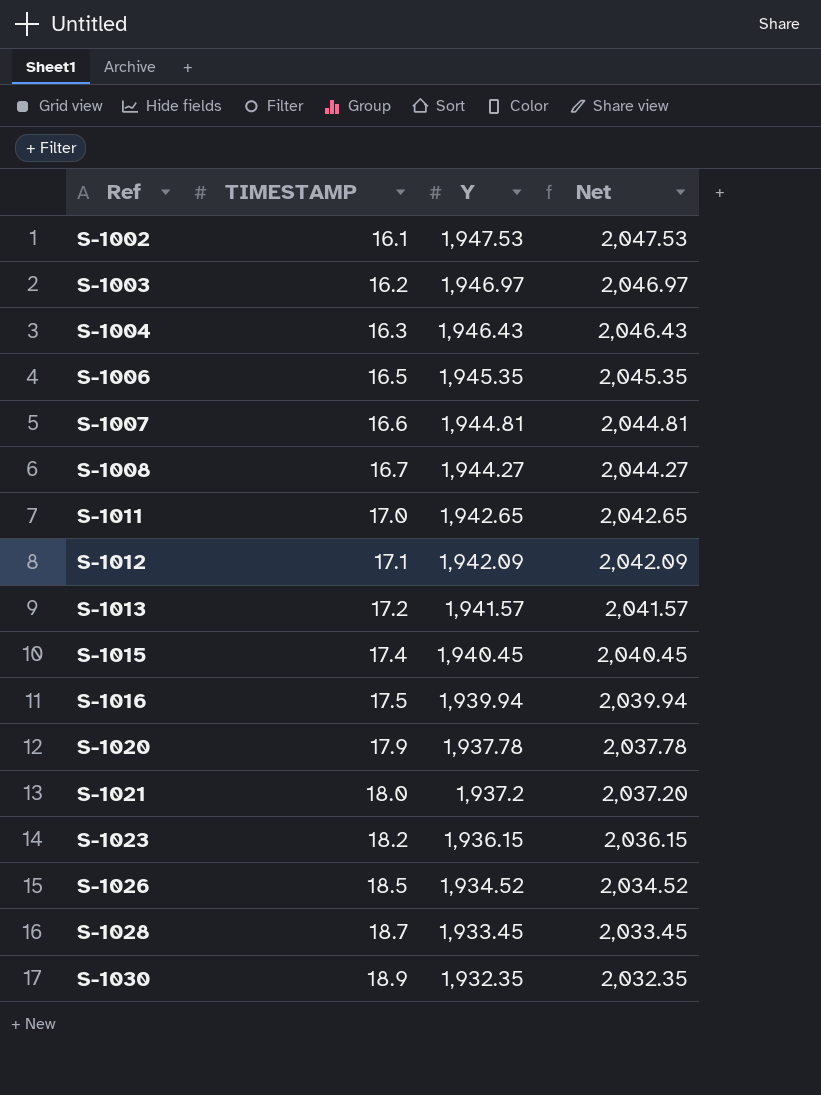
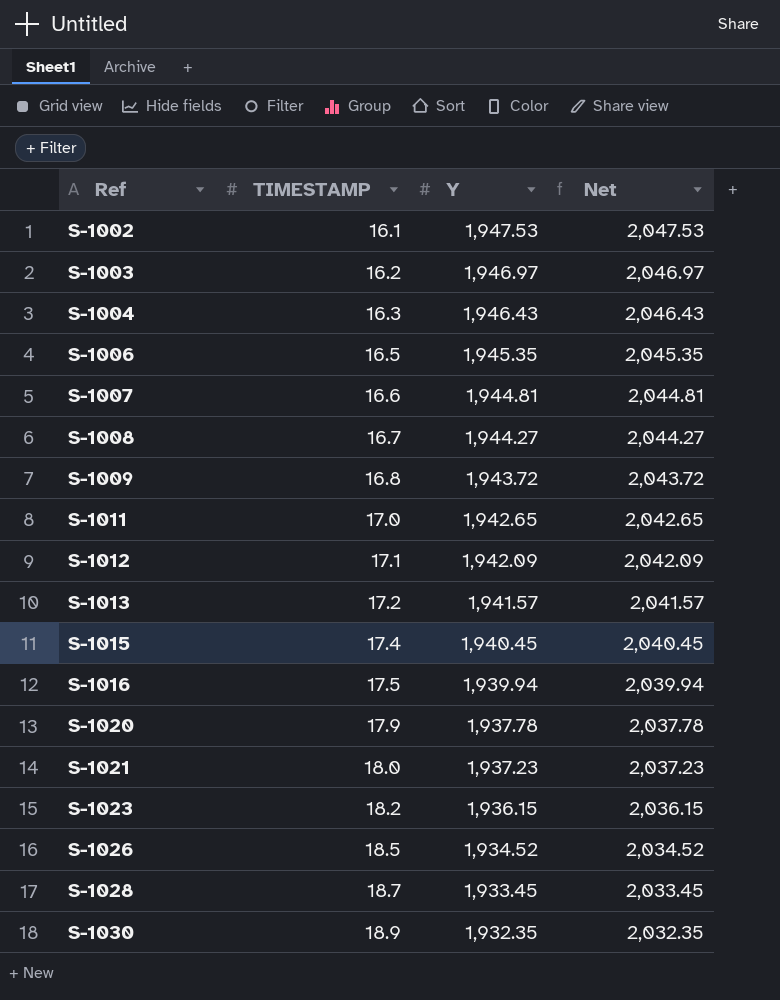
row S-1009: none -> 16.8 | 1,943.72 | 2,043.72
S-1021 | Y: 1,937.2 -> 1,937.23
S-1021 | Net: 2,037.20 -> 2,037.23

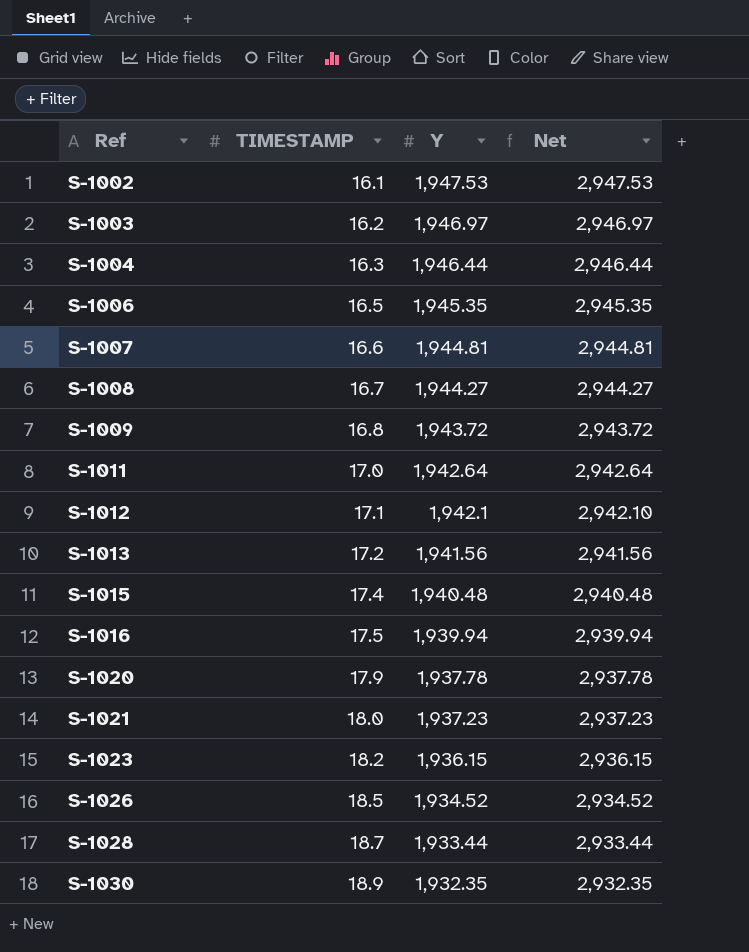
column Net | formula: [Y] + 100 -> [Y] + 1000
S-1004 | Y: 1,946.43 -> 1,946.44
S-1011 | Y: 1,942.65 -> 1,942.64
S-1012 | Y: 1,942.09 -> 1,942.1
S-1013 | Y: 1,941.57 -> 1,941.56
S-1015 | Y: 1,940.45 -> 1,940.48
S-1028 | Y: 1,933.45 -> 1,933.44

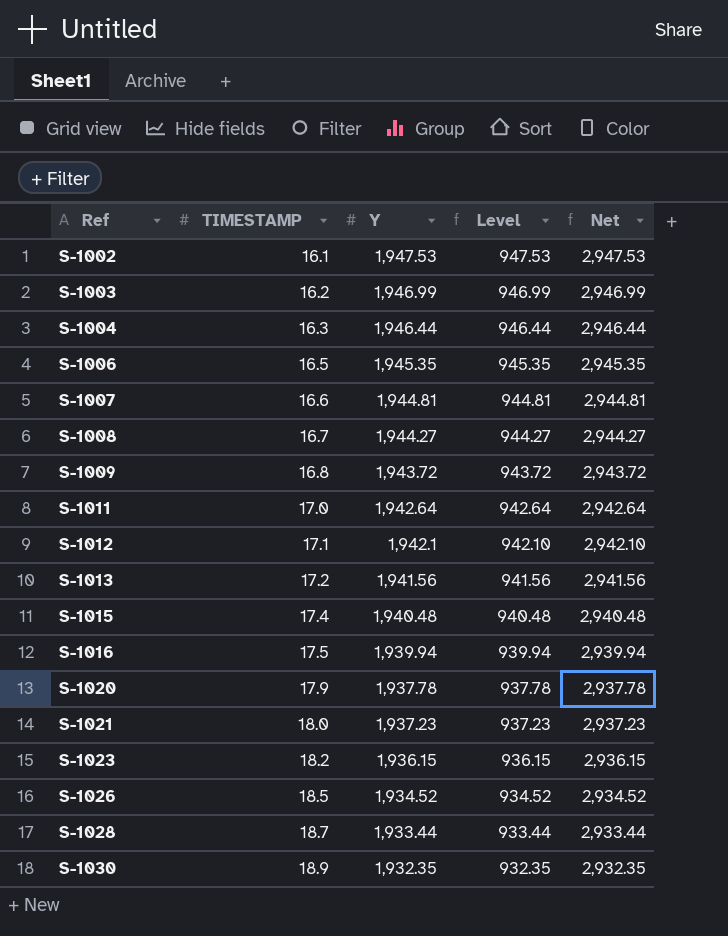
column Level | formula: none -> [Y] - 1000
S-1003 | Y: 1,946.97 -> 1,946.99
S-1003 | Net: 2,946.97 -> 2,946.99

